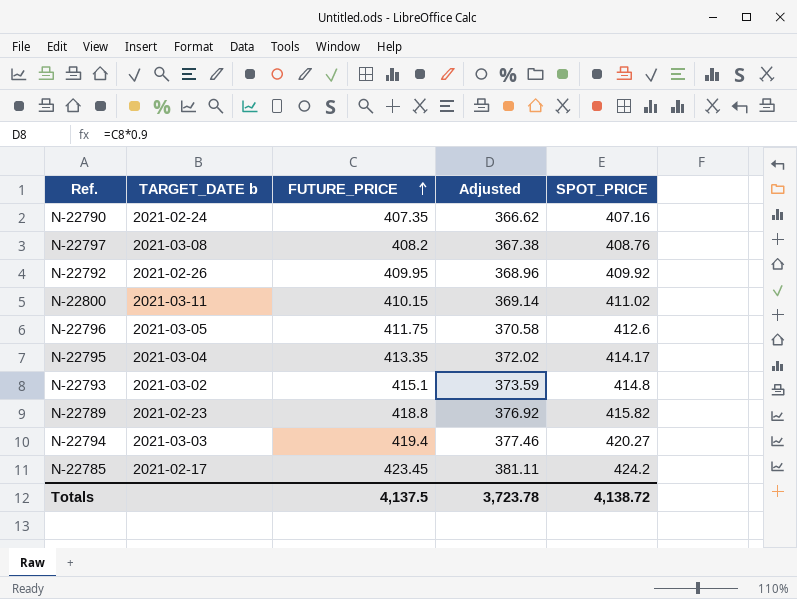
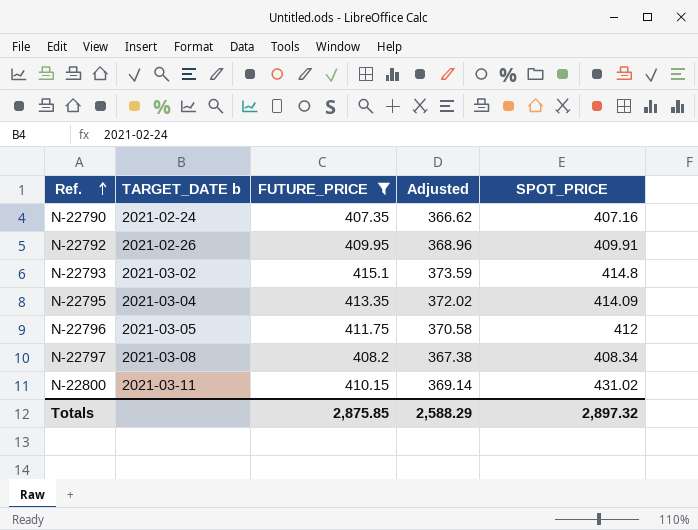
filter: none -> FUTURE_PRICE <= 415.1
row order: FUTURE_PRICE ascending -> Ref. ascending
N-22792 | SPOT_PRICE: 409.92 -> 409.91
N-22795 | SPOT_PRICE: 414.17 -> 414.09
N-22796 | SPOT_PRICE: 412.6 -> 412
N-22797 | SPOT_PRICE: 408.76 -> 408.34
N-22800 | SPOT_PRICE: 411.02 -> 431.02
Totals | FUTURE_PRICE: 4,137.5 -> 2,875.85
Totals | Adjusted: 3,723.78 -> 2,588.29
Totals | SPOT_PRICE: 4,138.72 -> 2,897.32

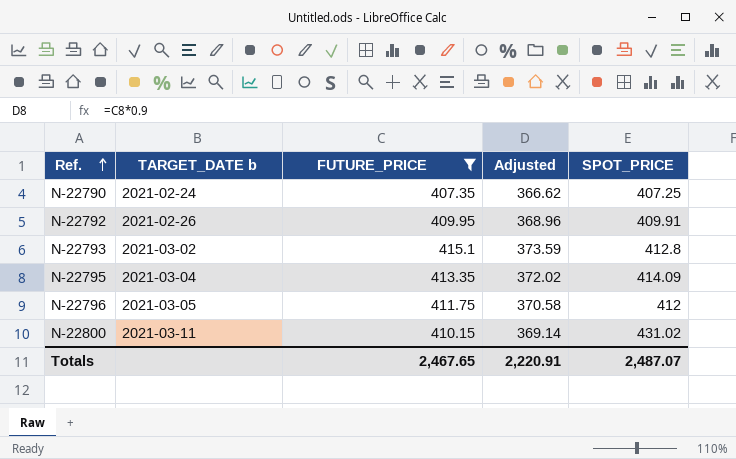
row N-22797: 2021-03-08 | 408.2 | 367.38 | 408.34 -> none
N-22790 | SPOT_PRICE: 407.16 -> 407.25
N-22793 | SPOT_PRICE: 414.8 -> 412.8
Totals | FUTURE_PRICE: 2,875.85 -> 2,467.65
Totals | Adjusted: 2,588.29 -> 2,220.91
Totals | SPOT_PRICE: 2,897.32 -> 2,487.07

